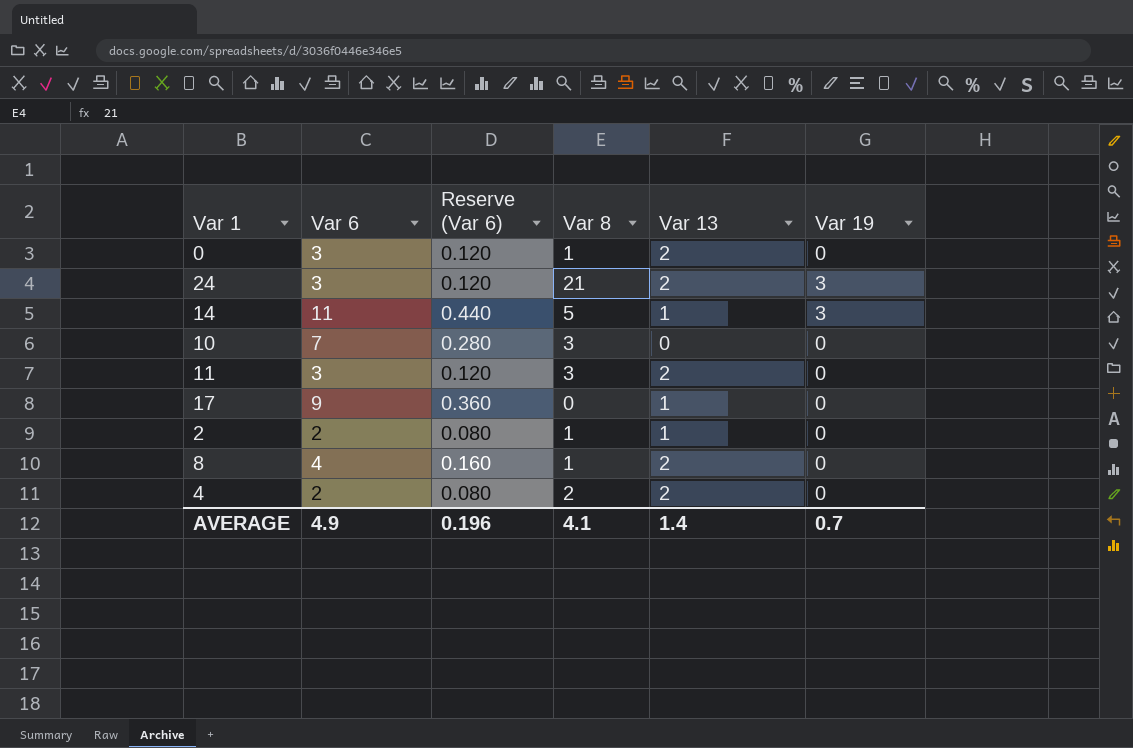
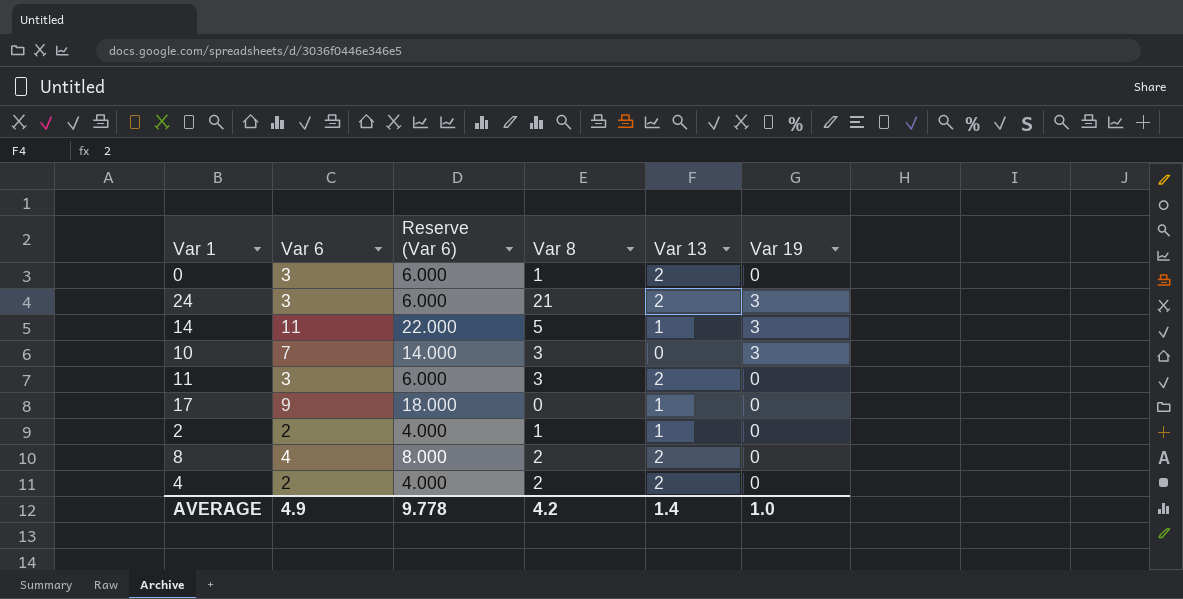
column Reserve (Var 6) | formula: [Var 6] * 0.04 -> [Var 6] * 2
10 | Var 19: 0 -> 3
8 | Var 8: 1 -> 2
AVERAGE | Reserve (Var 6): 0.196 -> 9.778
AVERAGE | Var 8: 4.1 -> 4.2
AVERAGE | Var 19: 0.7 -> 1.0

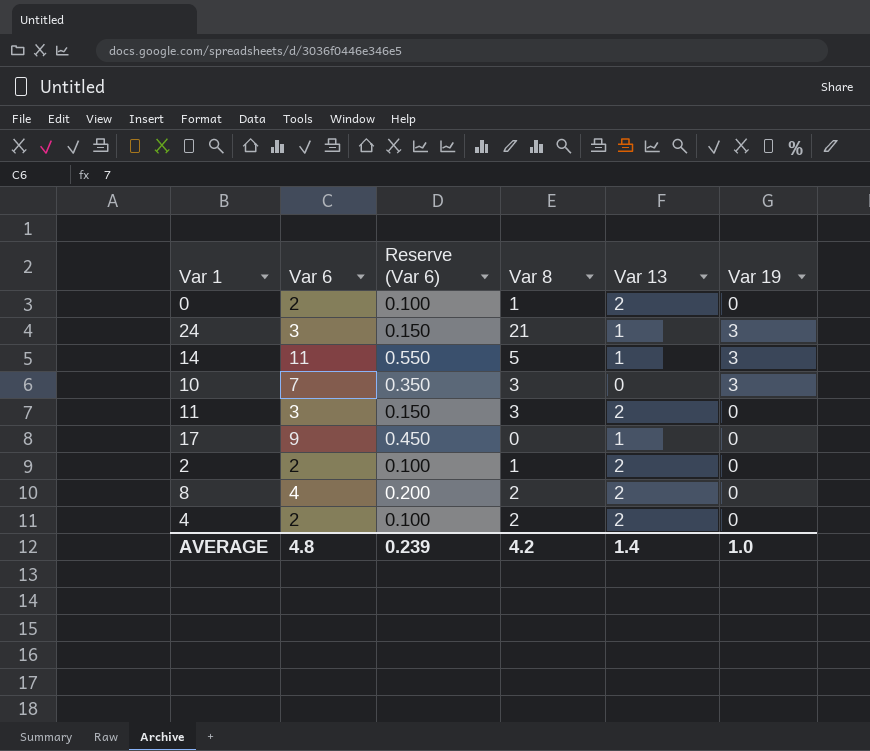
column Reserve (Var 6) | formula: [Var 6] * 2 -> [Var 6] * 0.05
0 | Var 6: 3 -> 2
24 | Var 13: 2 -> 1
2 | Var 13: 1 -> 2
AVERAGE | Var 6: 4.9 -> 4.8
AVERAGE | Reserve (Var 6): 9.778 -> 0.239

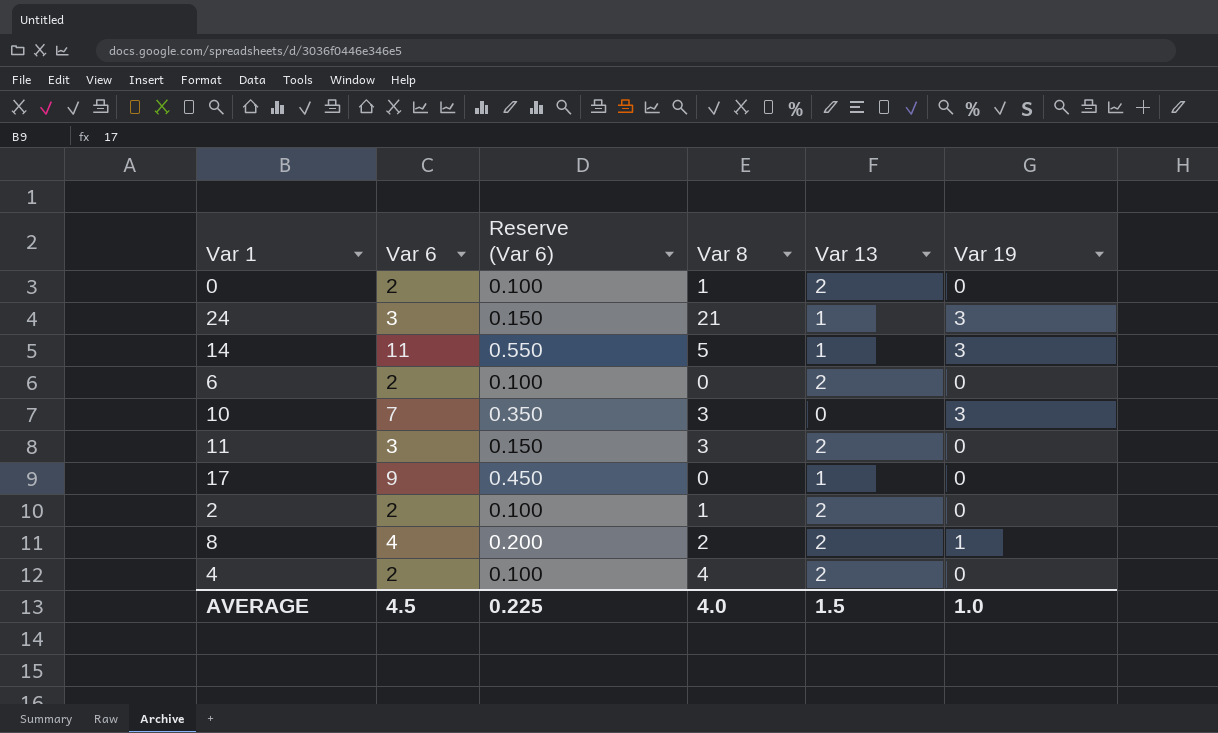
row 6: none -> 2 | 0.100 | 0 | 2 | 0
8 | Var 19: 0 -> 1
4 | Var 8: 2 -> 4
AVERAGE | Var 6: 4.8 -> 4.5
AVERAGE | Reserve (Var 6): 0.239 -> 0.225
AVERAGE | Var 8: 4.2 -> 4.0
AVERAGE | Var 13: 1.4 -> 1.5

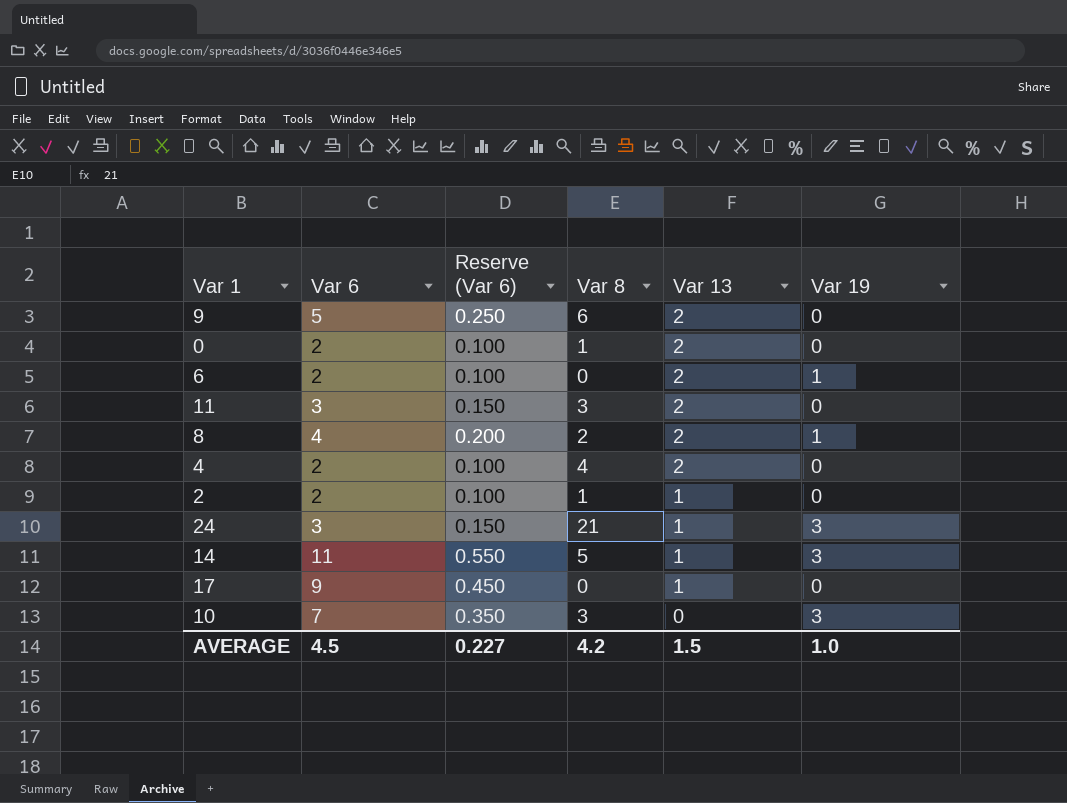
row order: none -> Var 13 descending
row 9: none -> 5 | 0.250 | 6 | 2 | 0
6 | Var 19: 0 -> 1
2 | Var 13: 2 -> 1
AVERAGE | Reserve (Var 6): 0.225 -> 0.227
AVERAGE | Var 8: 4.0 -> 4.2

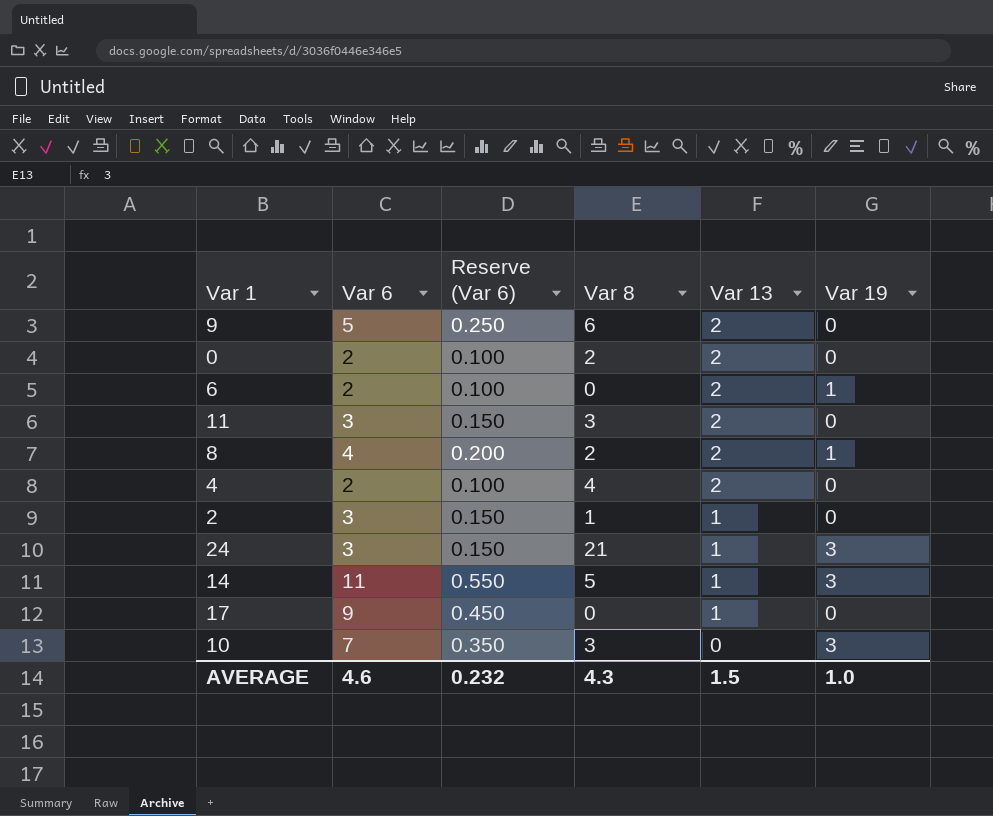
0 | Var 8: 1 -> 2
2 | Var 6: 2 -> 3
2 | Reserve (Var 6): 0.100 -> 0.150
AVERAGE | Var 6: 4.5 -> 4.6
AVERAGE | Reserve (Var 6): 0.227 -> 0.232
AVERAGE | Var 8: 4.2 -> 4.3

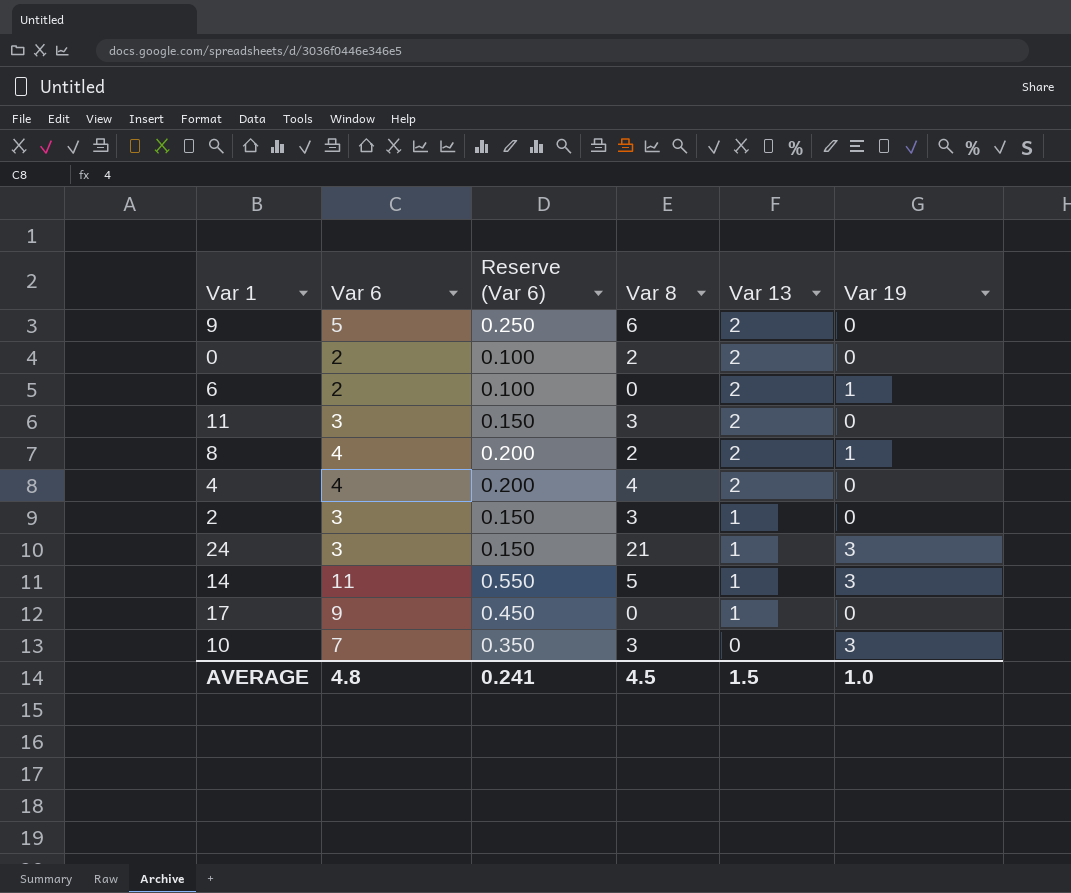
4 | Var 6: 2 -> 4
4 | Reserve (Var 6): 0.100 -> 0.200
2 | Var 8: 1 -> 3
AVERAGE | Var 6: 4.6 -> 4.8
AVERAGE | Reserve (Var 6): 0.232 -> 0.241
AVERAGE | Var 8: 4.3 -> 4.5

